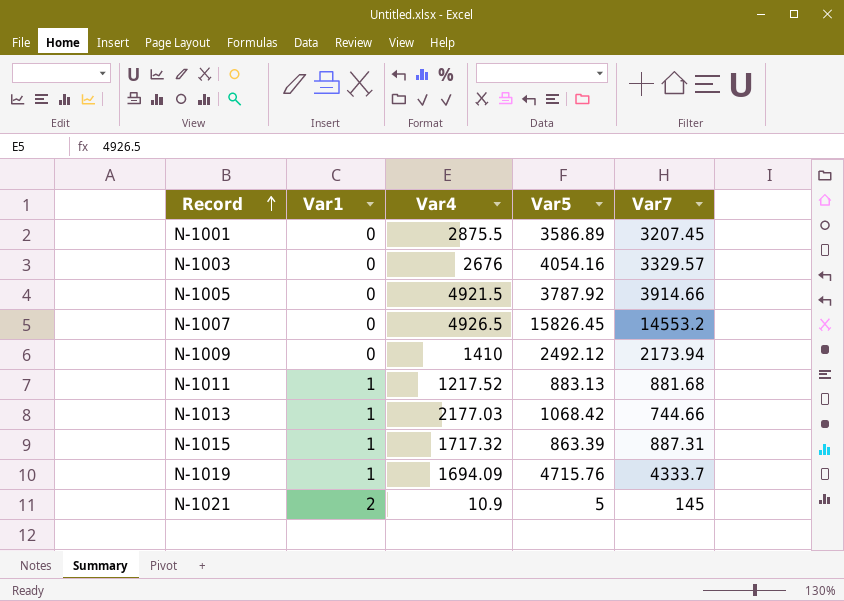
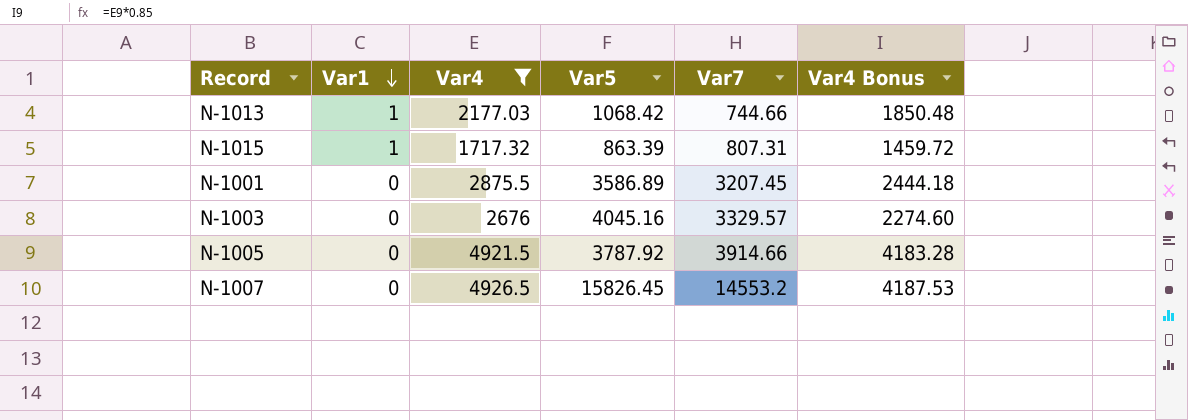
filter: none -> Var4 >= 1717.32
row order: Record ascending -> Var1 descending
column Var4 Bonus | formula: none -> [Var4] * 0.85
N-1015 | Var7: 887.31 -> 807.31
N-1003 | Var5: 4054.16 -> 4045.16

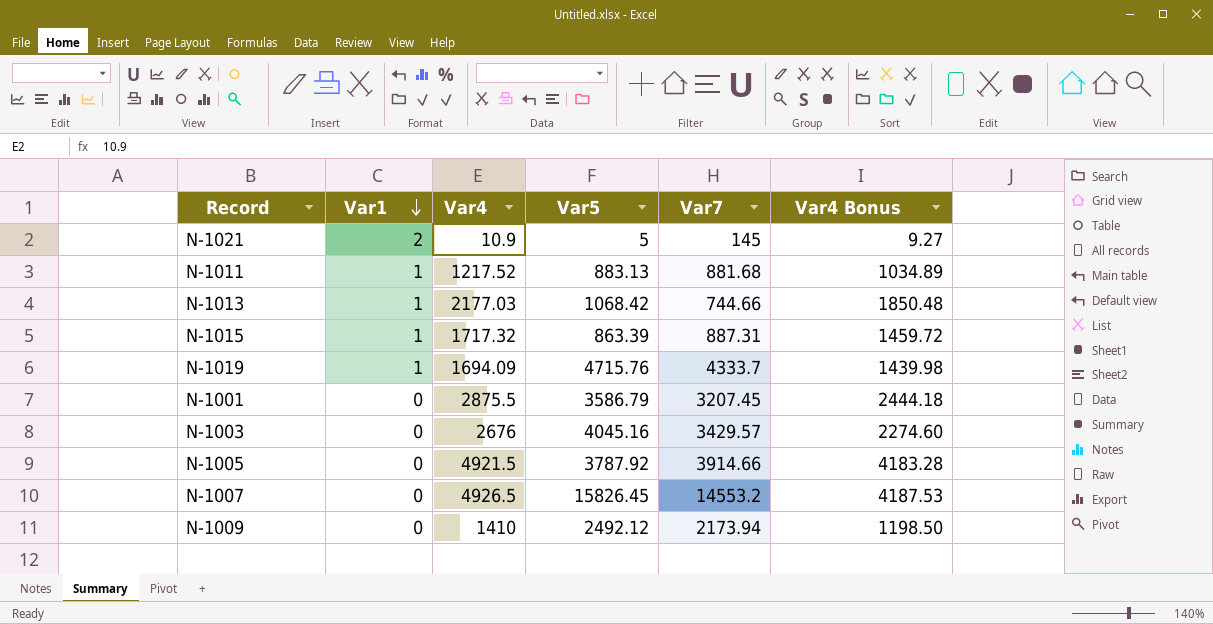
filter: Var4 >= 1717.32 -> none
N-1015 | Var7: 807.31 -> 887.31
N-1001 | Var5: 3586.89 -> 3586.79
N-1003 | Var7: 3329.57 -> 3429.57

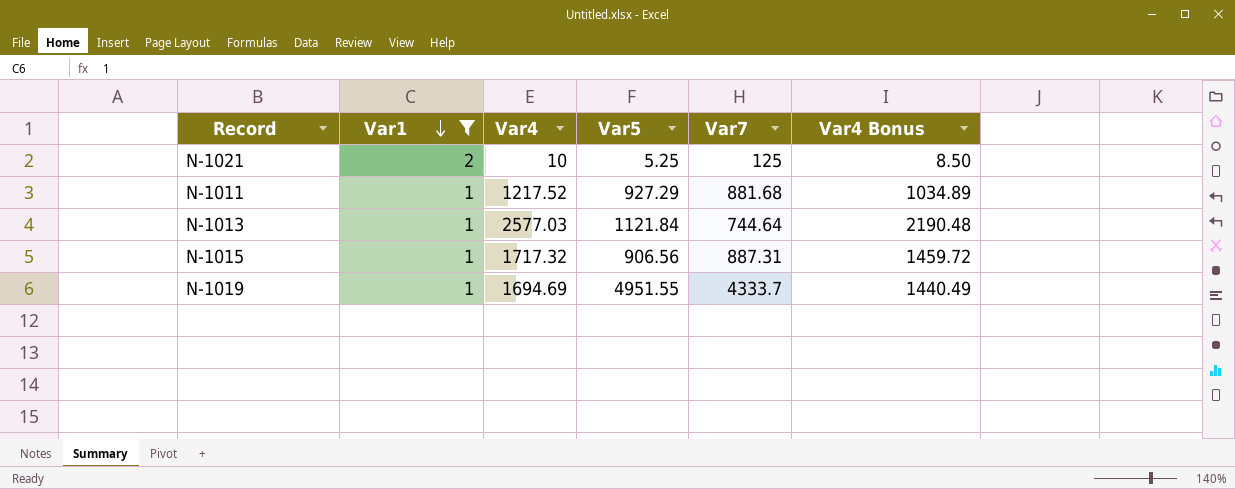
filter: none -> Var1 != 0
N-1021 | Var4: 10.9 -> 10
N-1021 | Var5: 5 -> 5.25
N-1021 | Var7: 145 -> 125
N-1021 | Var4 Bonus: 9.27 -> 8.50
N-1011 | Var5: 883.13 -> 927.29
N-1013 | Var4: 2177.03 -> 2577.03
N-1013 | Var5: 1068.42 -> 1121.84
N-1013 | Var7: 744.66 -> 744.64
N-1013 | Var4 Bonus: 1850.48 -> 2190.48
N-1015 | Var5: 863.39 -> 906.56
N-1019 | Var4: 1694.09 -> 1694.69
N-1019 | Var5: 4715.76 -> 4951.55
N-1019 | Var4 Bonus: 1439.98 -> 1440.49

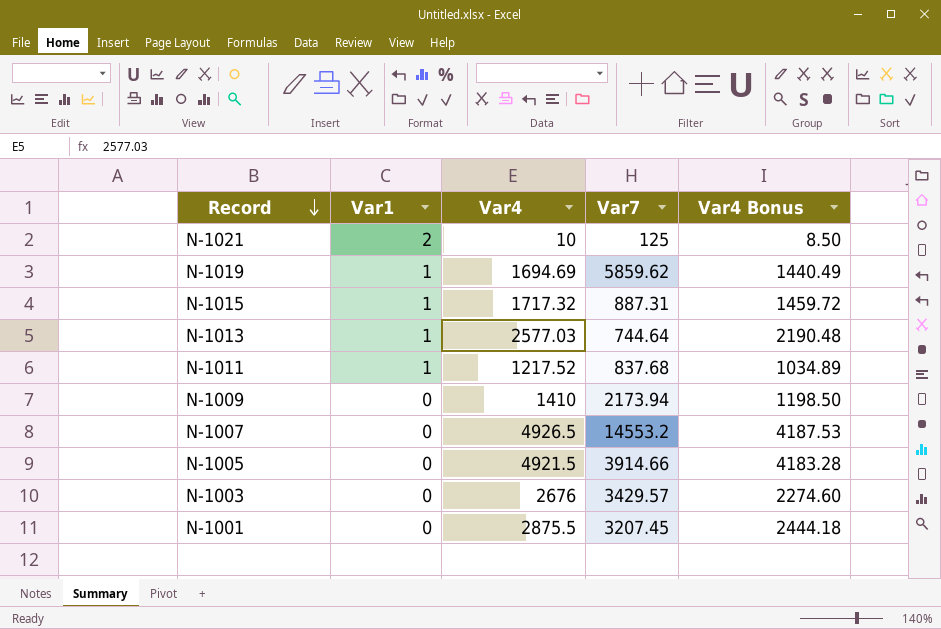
filter: Var1 != 0 -> none
row order: Var1 descending -> Record descending
column Var5 | position: 4 -> none
N-1019 | Var7: 4333.7 -> 5859.62
N-1011 | Var7: 881.68 -> 837.68

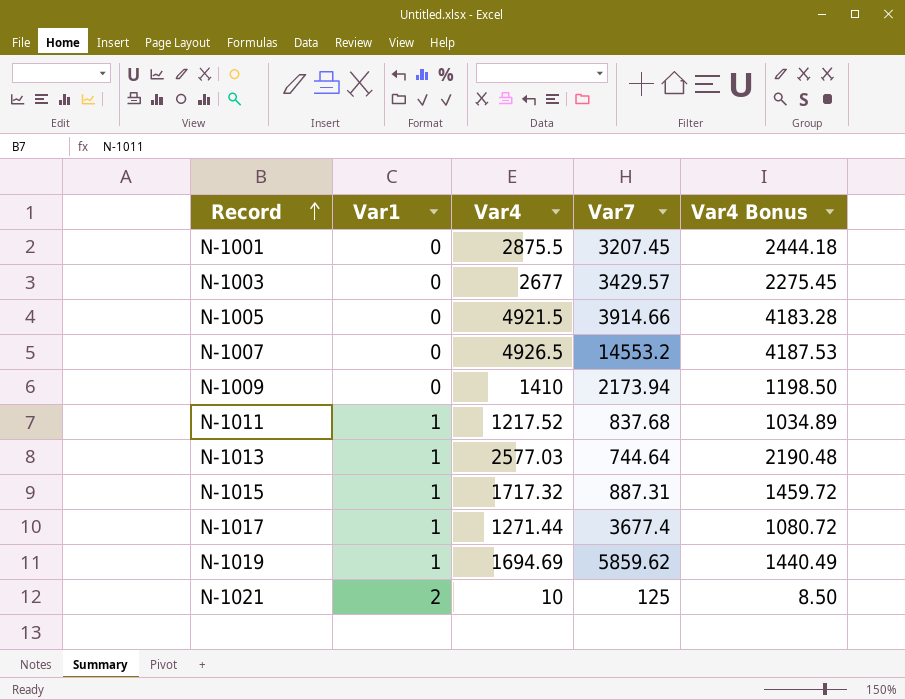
row order: Record descending -> Record ascending
N-1003 | Var4: 2676 -> 2677
N-1003 | Var4 Bonus: 2274.60 -> 2275.45
row N-1017: none -> 1 | 1271.44 | 3677.4 | 1080.72

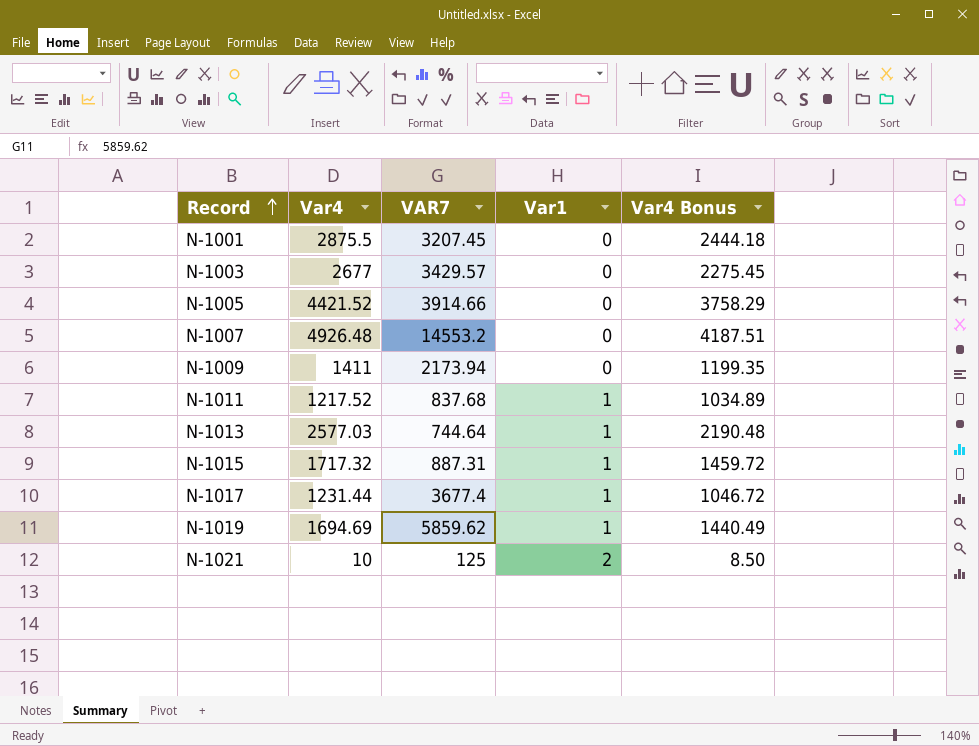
column name: Var7 -> VAR7
column Var1 | position: 2 -> 4
N-1005 | Var4: 4921.5 -> 4421.52
N-1005 | Var4 Bonus: 4183.28 -> 3758.29
N-1007 | Var4: 4926.5 -> 4926.48
N-1007 | Var4 Bonus: 4187.53 -> 4187.51
N-1009 | Var4: 1410 -> 1411
N-1009 | Var4 Bonus: 1198.50 -> 1199.35
N-1017 | Var4: 1271.44 -> 1231.44
N-1017 | Var4 Bonus: 1080.72 -> 1046.72

